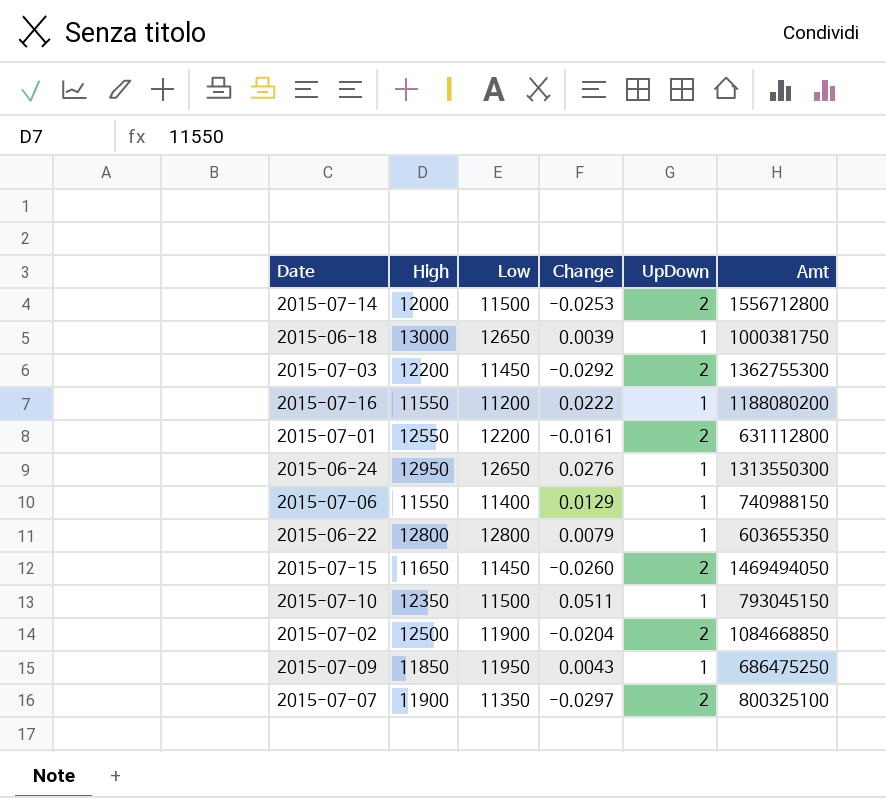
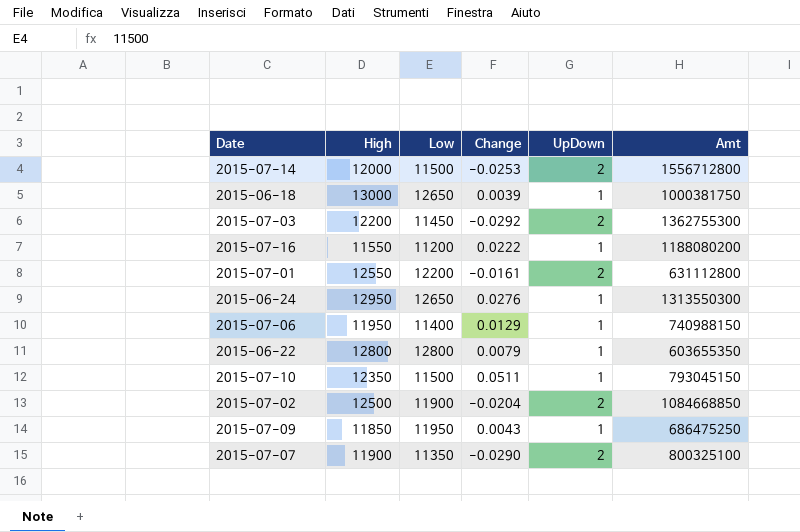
row 2015-07-15: 11650 | 11450 | -0.0260 | 2 | 1469494050 -> none
2015-07-06 | High: 11550 -> 11950
2015-07-07 | Change: -0.0297 -> -0.0290

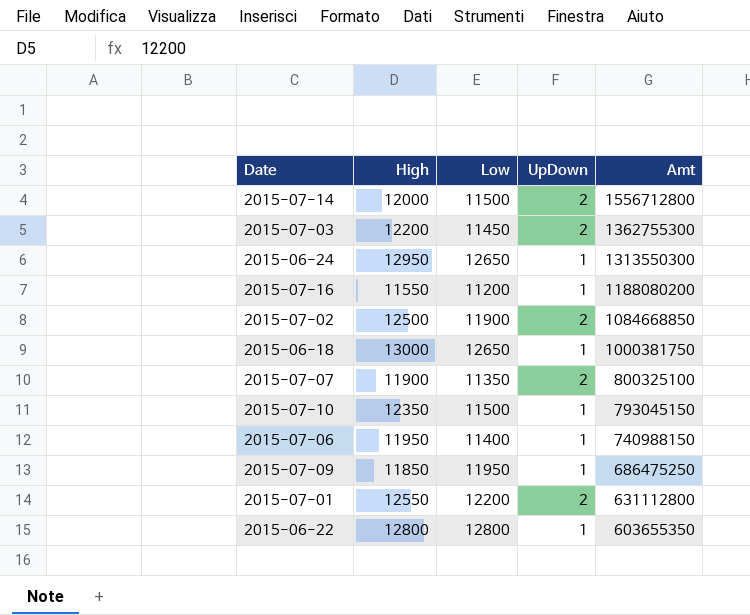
row order: none -> Amt descending
column Change | position: 4 -> none

